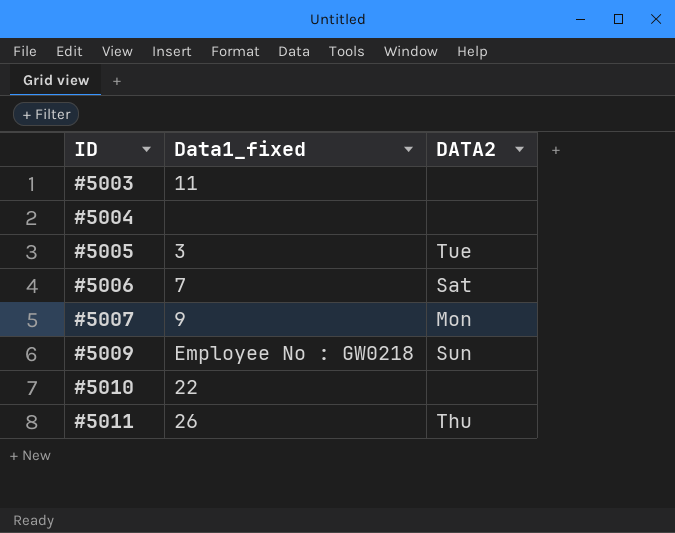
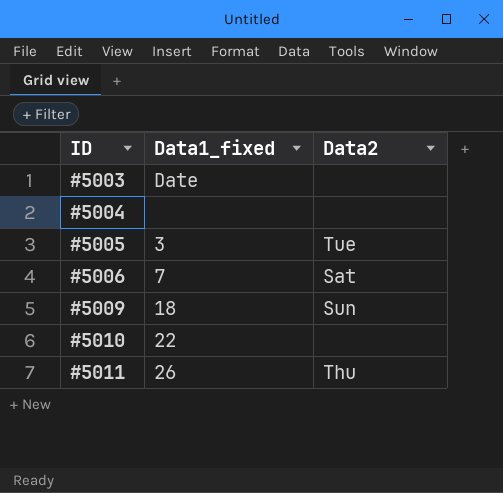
column name: DATA2 -> Data2
row #5007: 9 | Mon -> none
#5003 | Data1_fixed: 11 -> Date
#5009 | Data1_fixed: Employee No : GW0218 -> 18

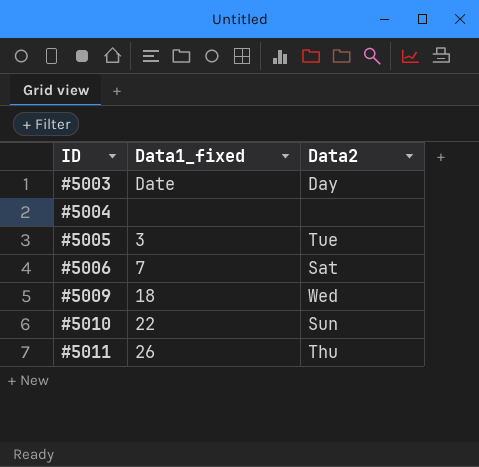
#5003 | Data2: none -> Day
#5009 | Data2: Sun -> Wed
#5010 | Data2: none -> Sun

